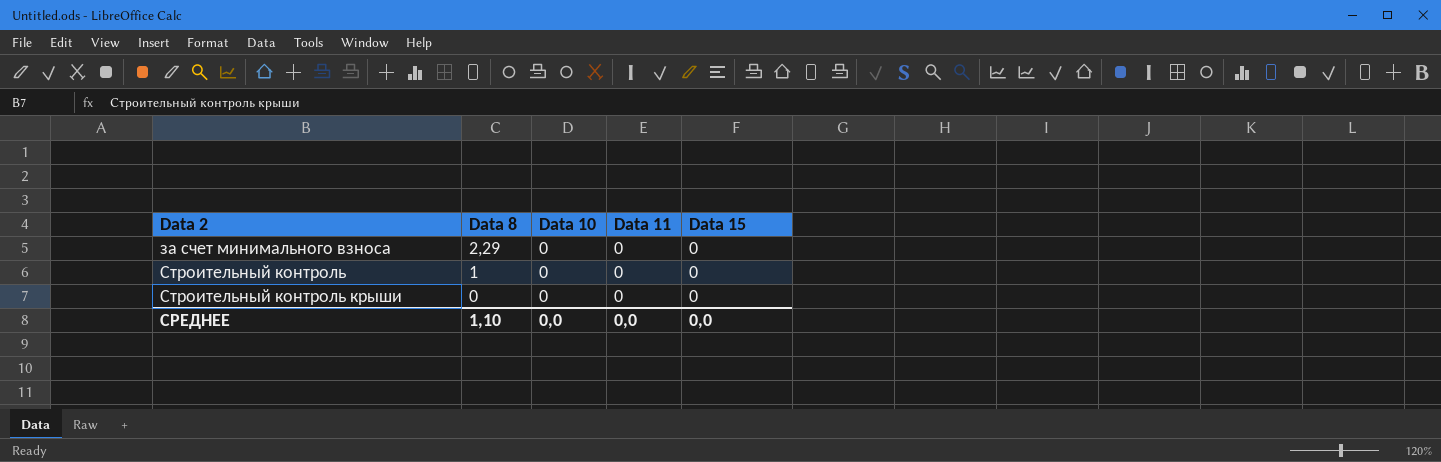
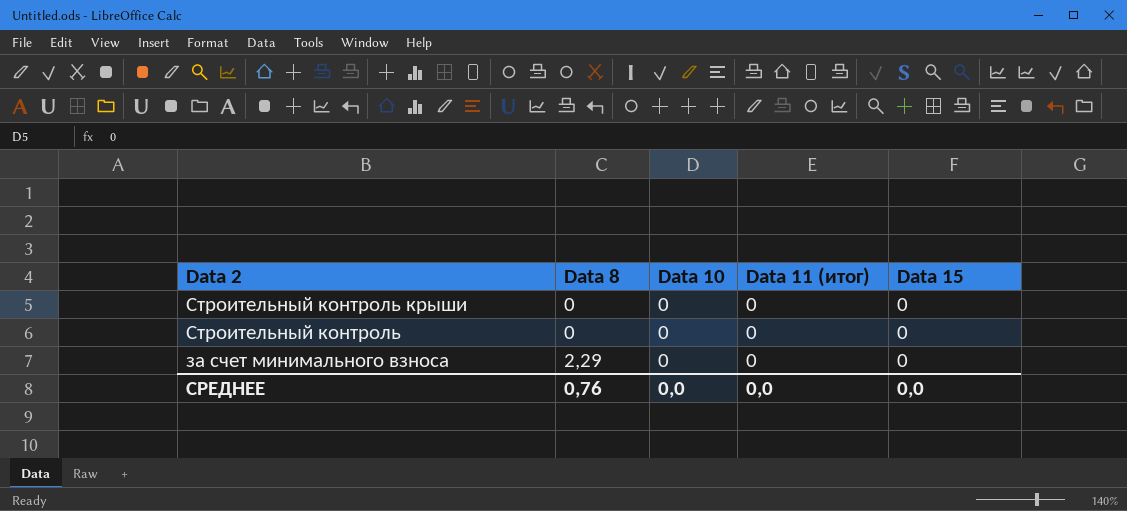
row order: Data 2 ascending -> Data 2 descending
column name: Data 11 -> Data 11 (итог)
Строительный контроль | Data 8: 1 -> 0
СРЕДНЕЕ | Data 8: 1,10 -> 0,76

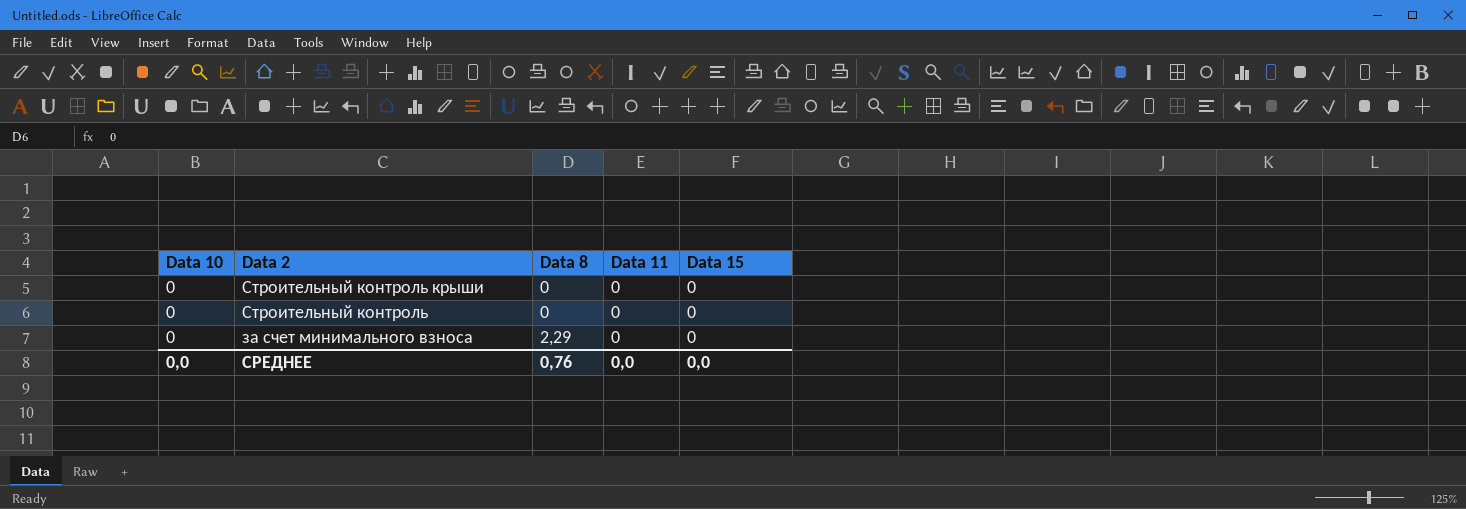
column Data 10 | position: 3 -> 1
column name: Data 11 (итог) -> Data 11

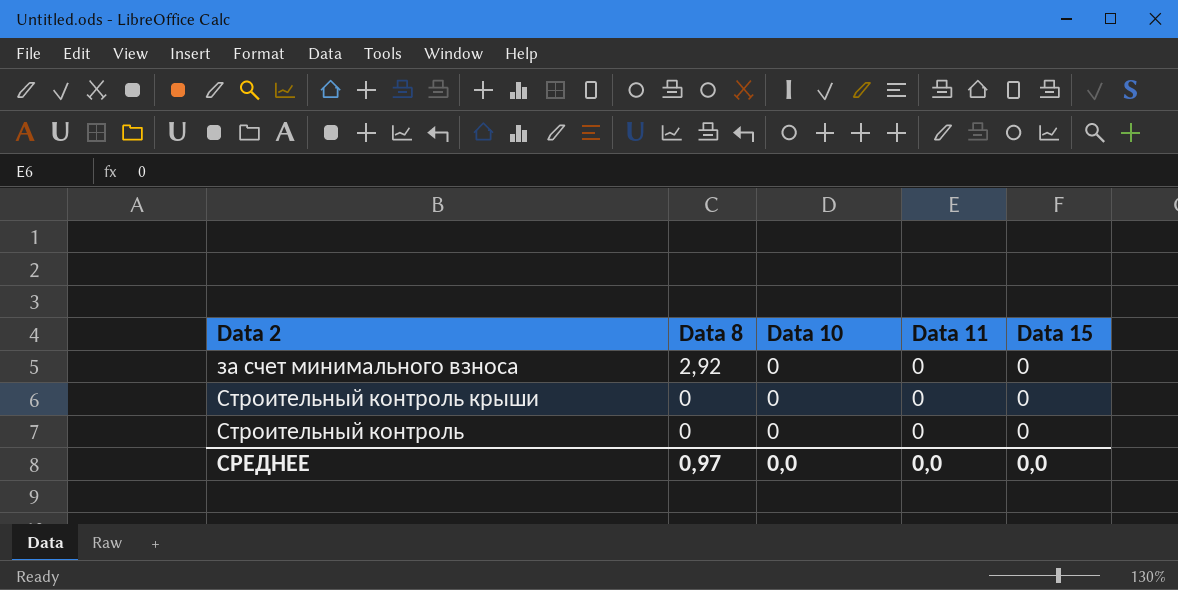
row order: Data 2 descending -> Data 8 descending
column Data 10 | position: 1 -> 3
за счет минимального взноса | Data 8: 2,29 -> 2,92
СРЕДНЕЕ | Data 8: 0,76 -> 0,97

